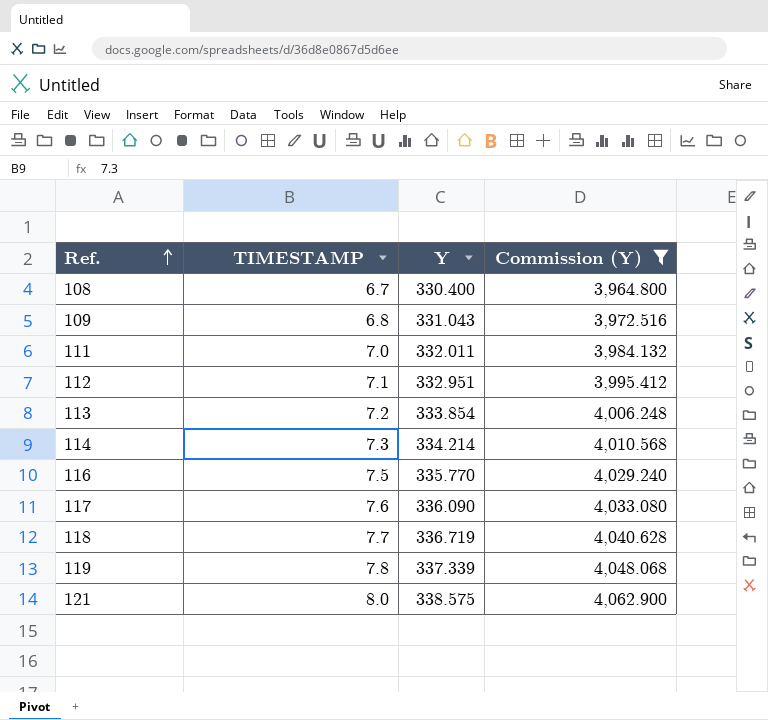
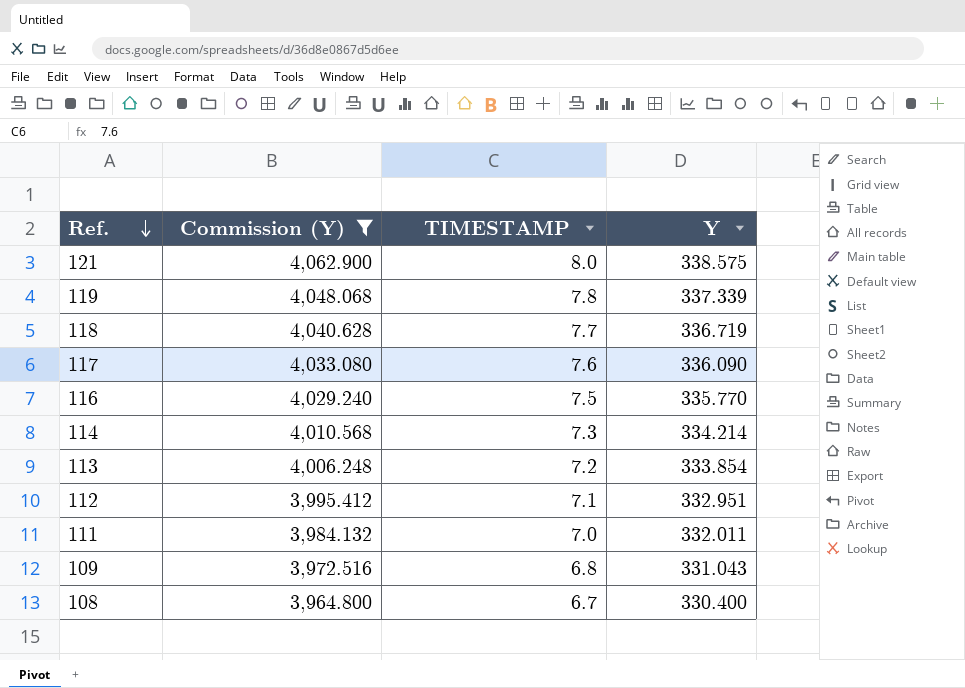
row order: Ref. ascending -> Ref. descending
column Commission (Y) | position: 4 -> 2

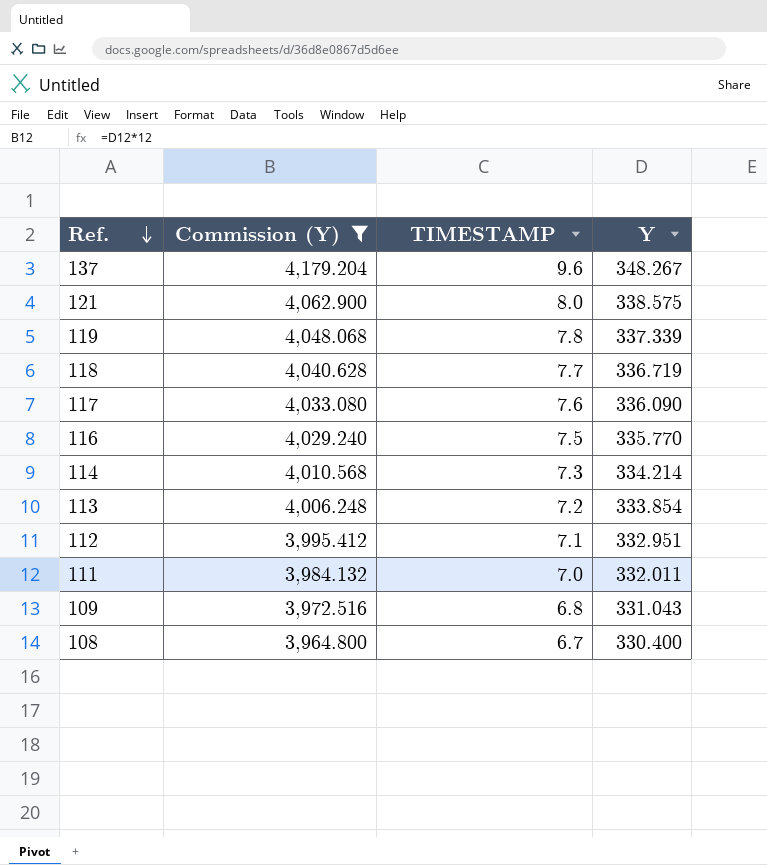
row 137: none -> 4,179.204 | 9.6 | 348.267

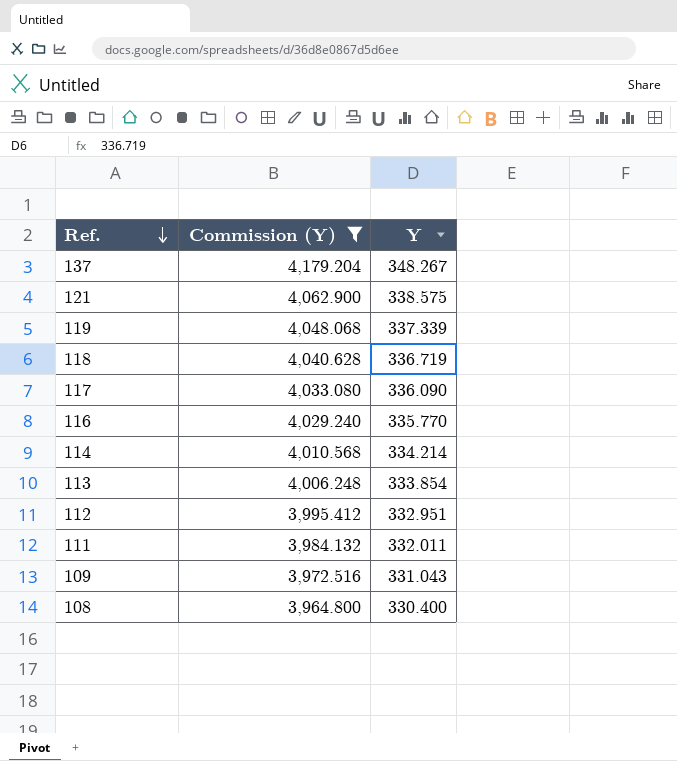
column TIMESTAMP | position: 3 -> none

